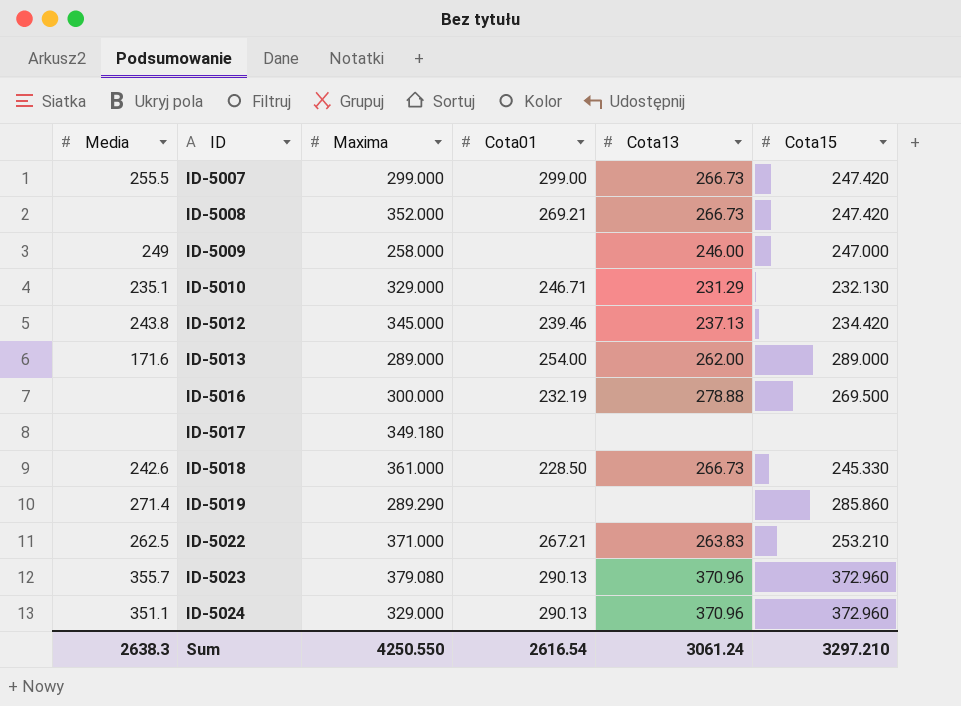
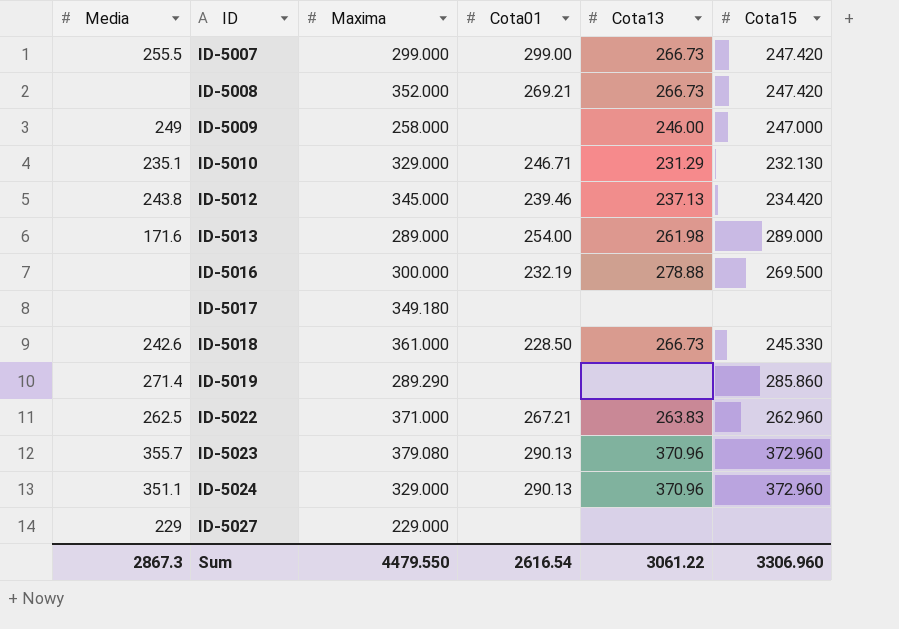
ID-5013 | Cota13: 262.00 -> 261.98
ID-5022 | Cota15: 253.210 -> 262.960
row ID-5027: none -> 229 | 229.000 | none | none | none
Sum | Media: 2638.3 -> 2867.3
Sum | Maxima: 4250.550 -> 4479.550
Sum | Cota13: 3061.24 -> 3061.22
Sum | Cota15: 3297.210 -> 3306.960

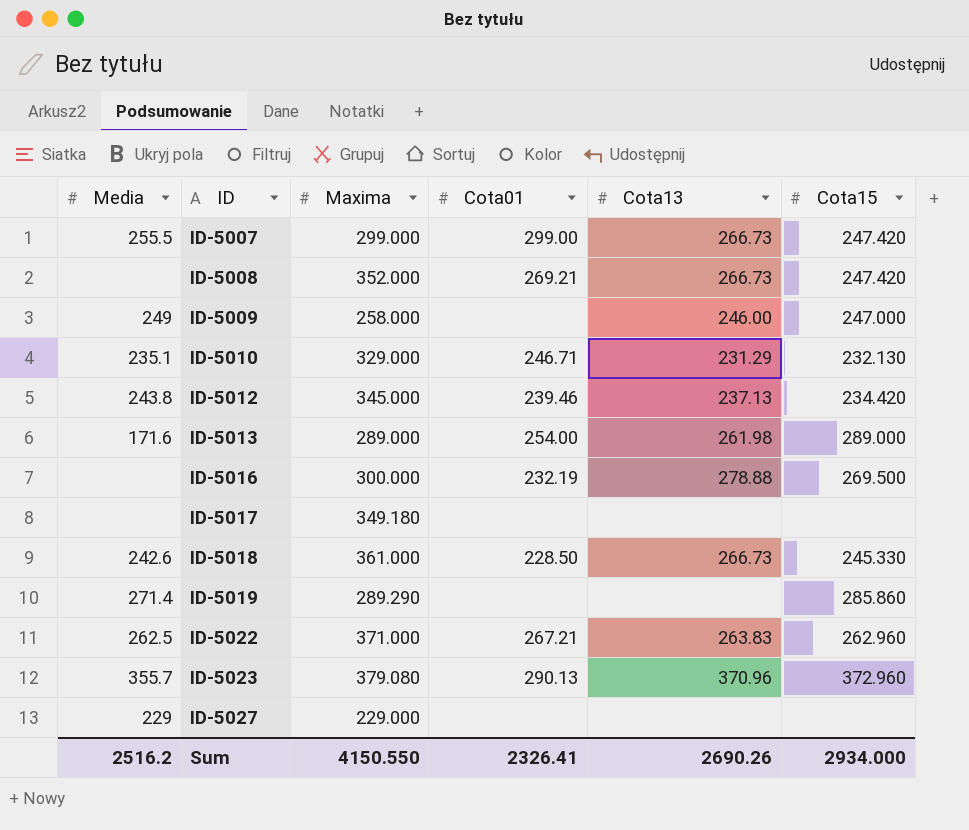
row ID-5024: 351.1 | 329.000 | 290.13 | 370.96 | 372.960 -> none
Sum | Media: 2867.3 -> 2516.2
Sum | Maxima: 4479.550 -> 4150.550
Sum | Cota01: 2616.54 -> 2326.41
Sum | Cota13: 3061.22 -> 2690.26
Sum | Cota15: 3306.960 -> 2934.000

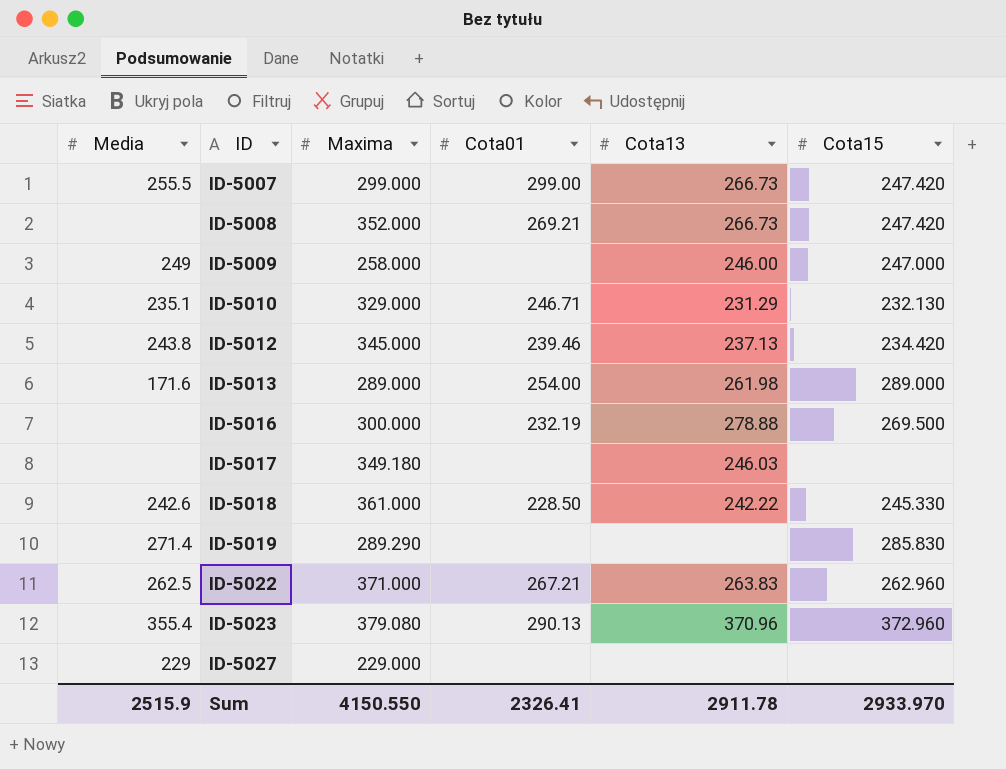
ID-5017 | Cota13: none -> 246.03
ID-5018 | Cota13: 266.73 -> 242.22
ID-5019 | Cota15: 285.860 -> 285.830
ID-5023 | Media: 355.7 -> 355.4
Sum | Media: 2516.2 -> 2515.9
Sum | Cota13: 2690.26 -> 2911.78
Sum | Cota15: 2934.000 -> 2933.970

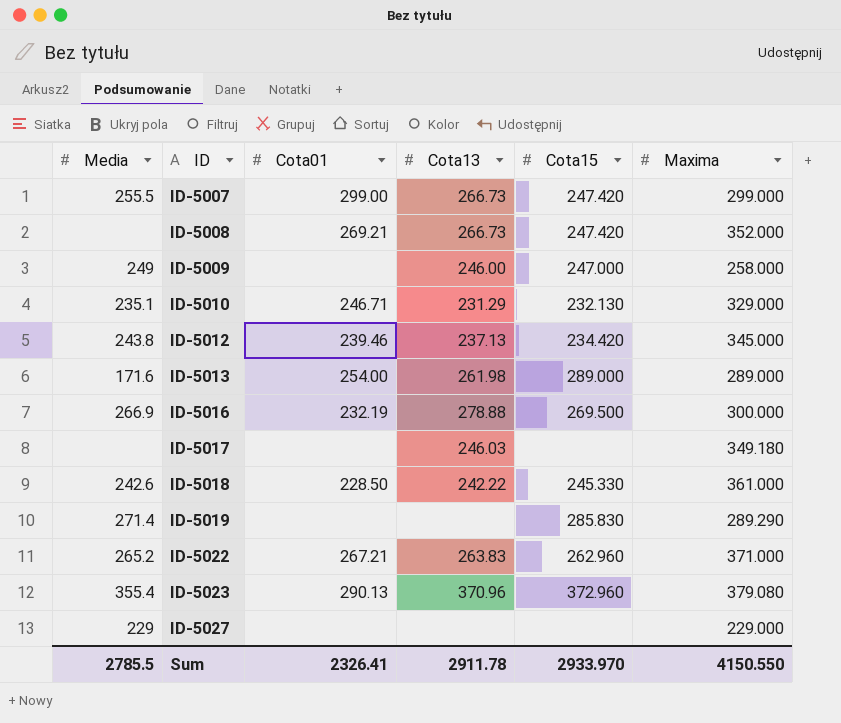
column Maxima | position: 3 -> 6
ID-5016 | Media: none -> 266.9
ID-5022 | Media: 262.5 -> 265.2
Sum | Media: 2515.9 -> 2785.5

